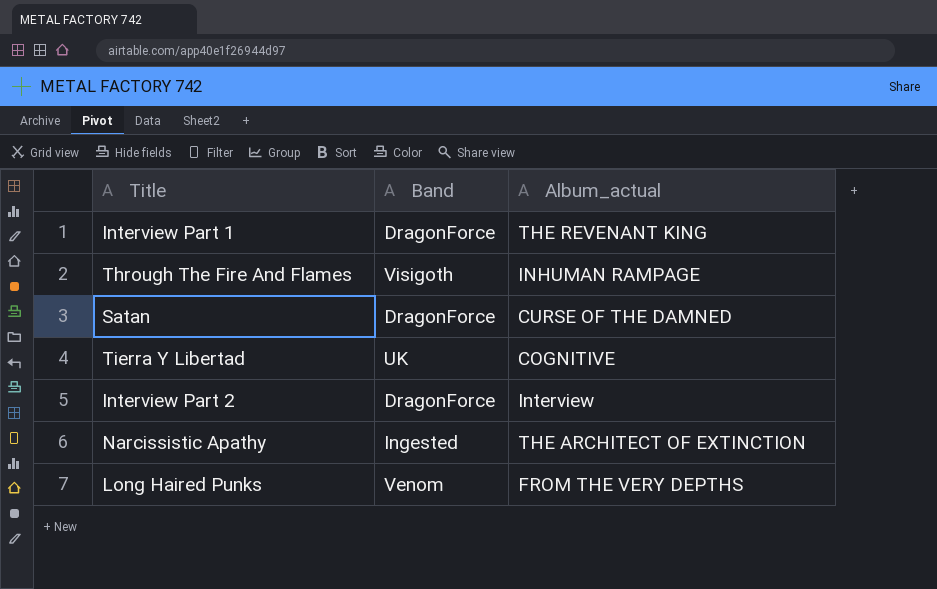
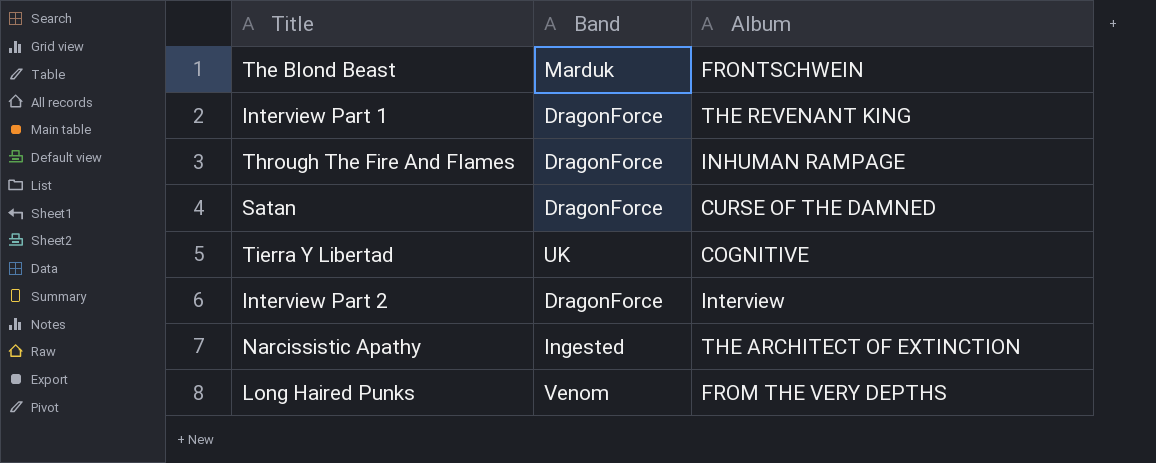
column name: Album_actual -> Album
row The Blond Beast: none -> Marduk | FRONTSCHWEIN
Through The Fire And Flames | Band: Visigoth -> DragonForce

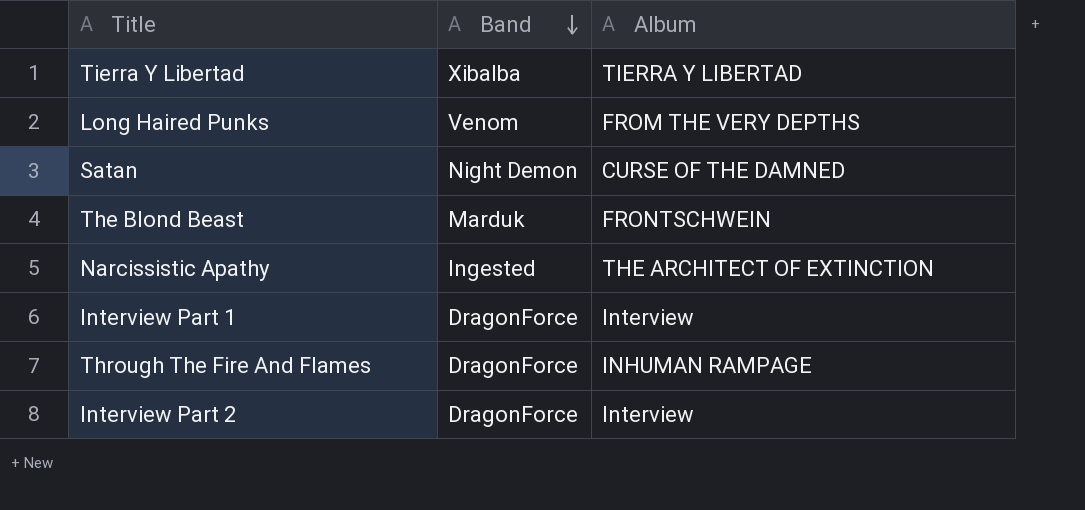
row order: none -> Band descending
Tierra Y Libertad | Band: UK -> Xibalba
Tierra Y Libertad | Album: COGNITIVE -> TIERRA Y LIBERTAD
Satan | Band: DragonForce -> Night Demon
Interview Part 1 | Album: THE REVENANT KING -> Interview

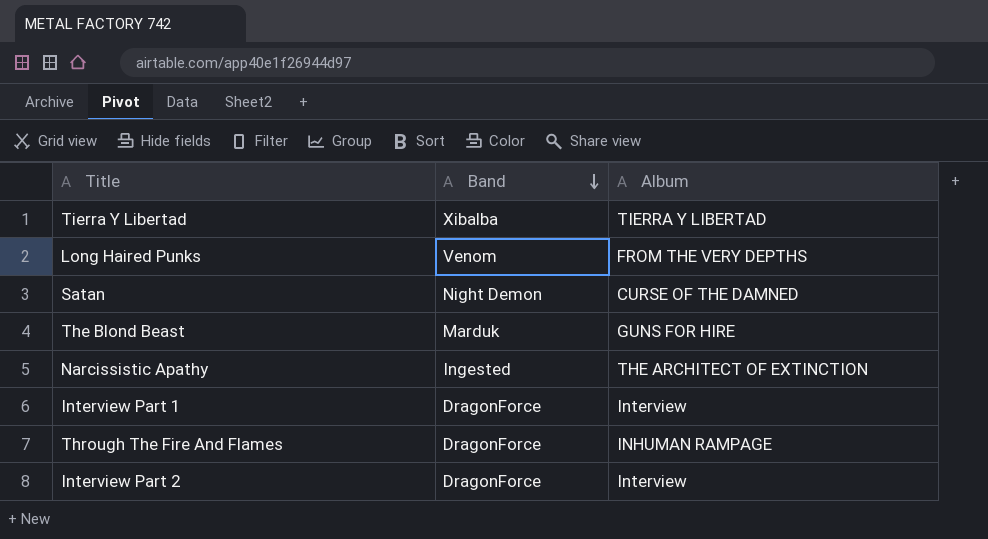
The Blond Beast | Album: FRONTSCHWEIN -> GUNS FOR HIRE

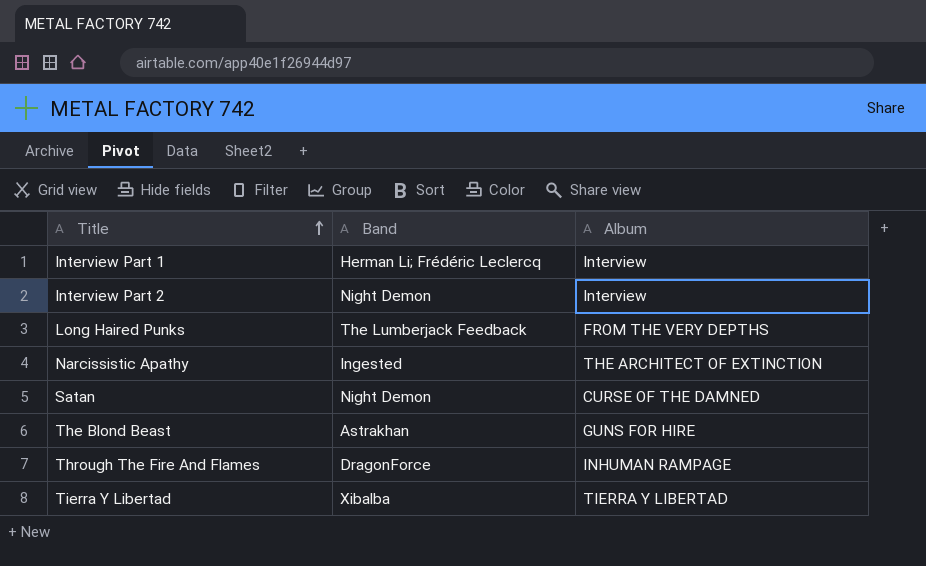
row order: Band descending -> Title ascending
Interview Part 1 | Band: DragonForce -> Herman Li; Frédéric Leclercq
Interview Part 2 | Band: DragonForce -> Night Demon
Long Haired Punks | Band: Venom -> The Lumberjack Feedback
The Blond Beast | Band: Marduk -> Astrakhan

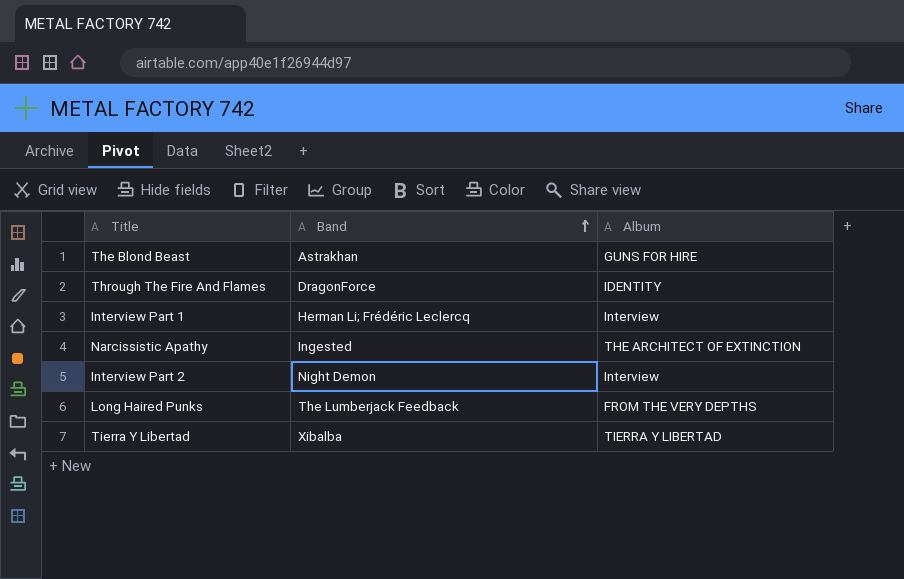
row order: Title ascending -> Band ascending
row Satan: Night Demon | CURSE OF THE DAMNED -> none
Through The Fire And Flames | Album: INHUMAN RAMPAGE -> IDENTITY

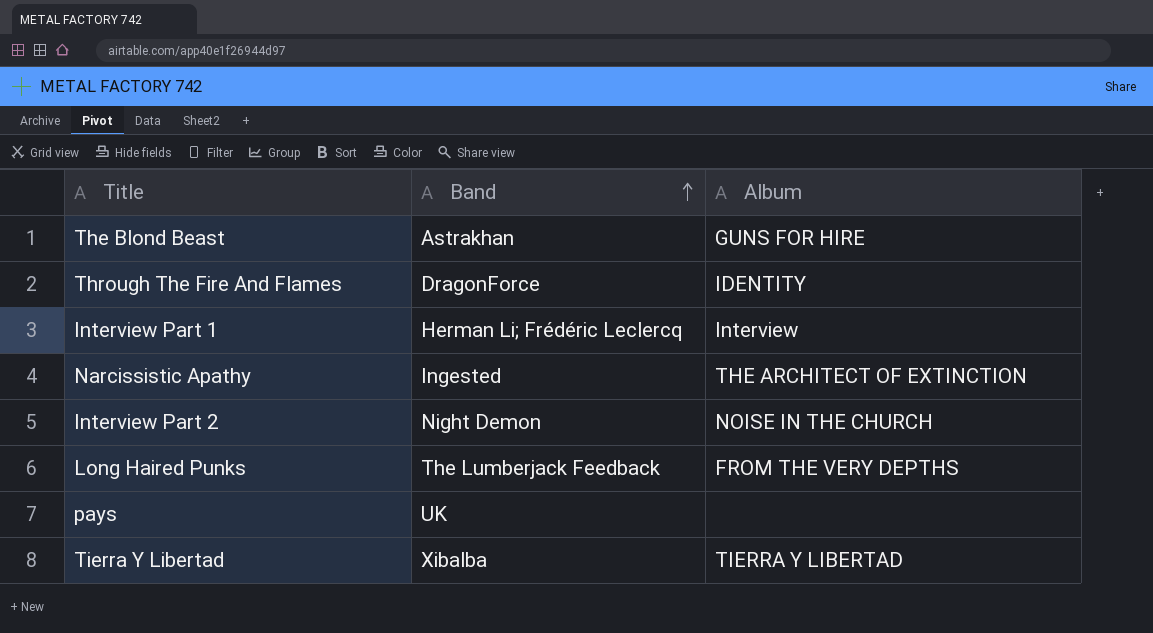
Interview Part 2 | Album: Interview -> NOISE IN THE CHURCH
row pays: none -> UK | none

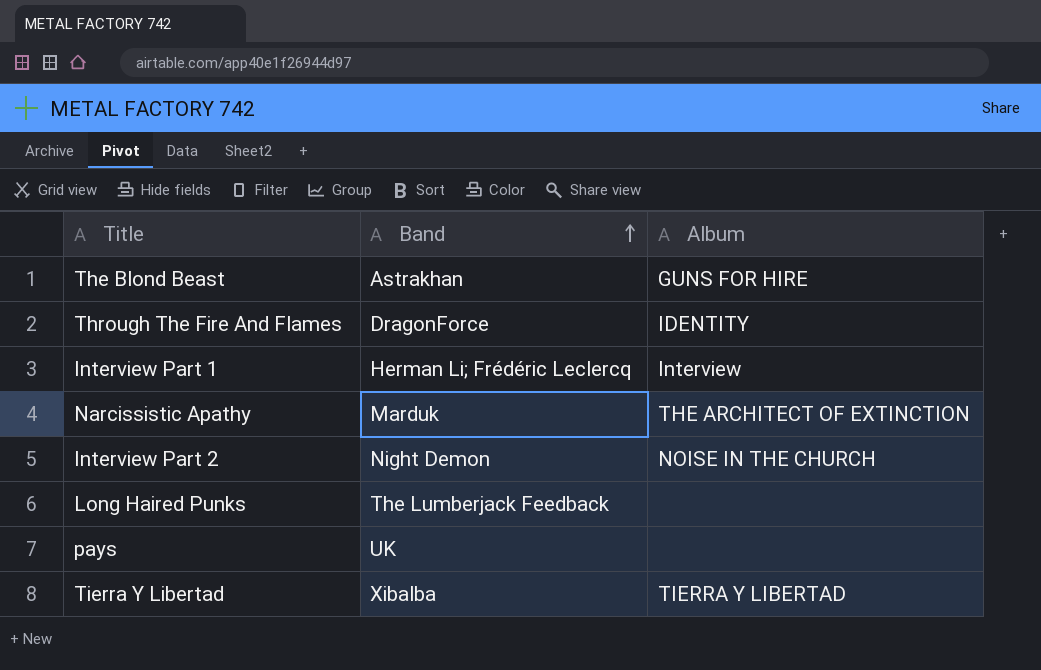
Narcissistic Apathy | Band: Ingested -> Marduk
Long Haired Punks | Album: FROM THE VERY DEPTHS -> none

